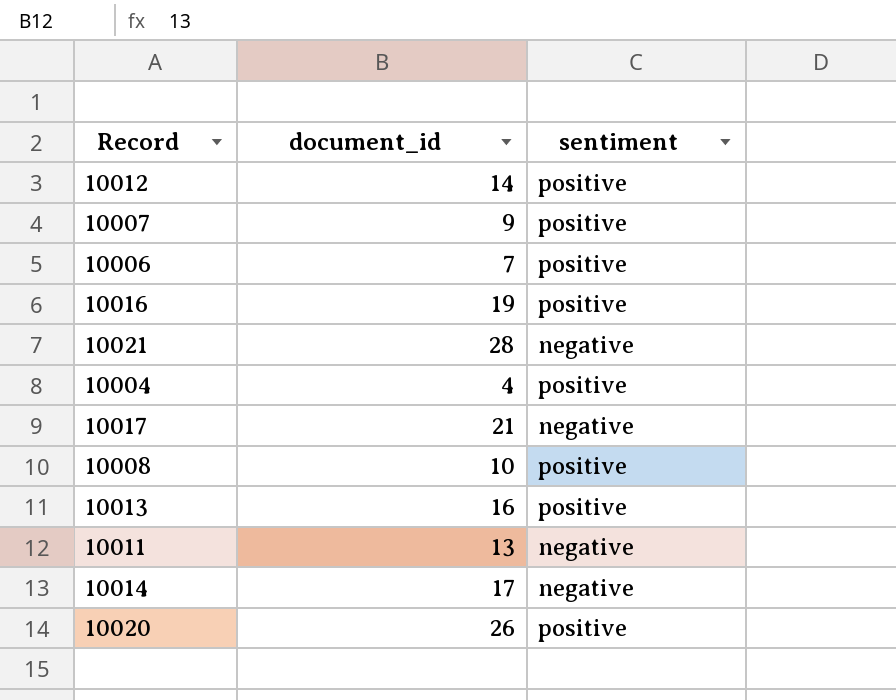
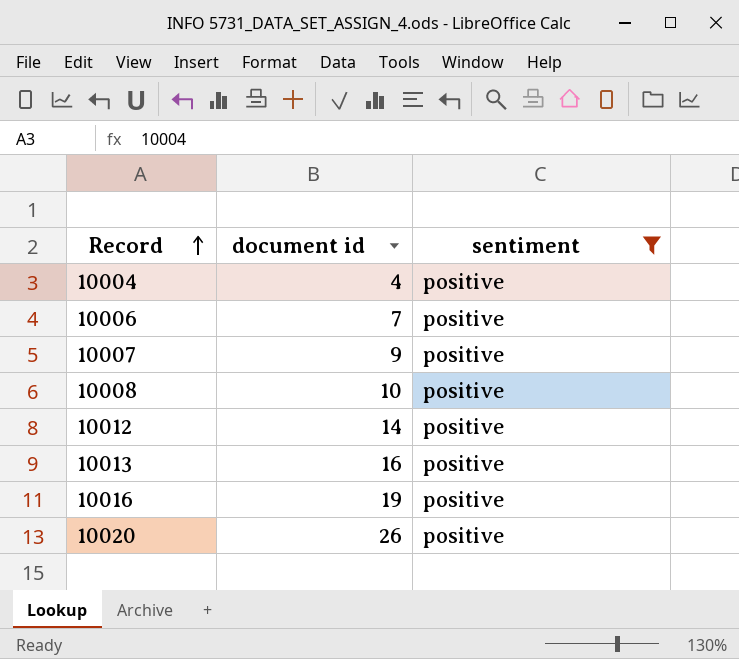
filter: none -> sentiment = positive
row order: none -> Record ascending
column name: document_id -> document id

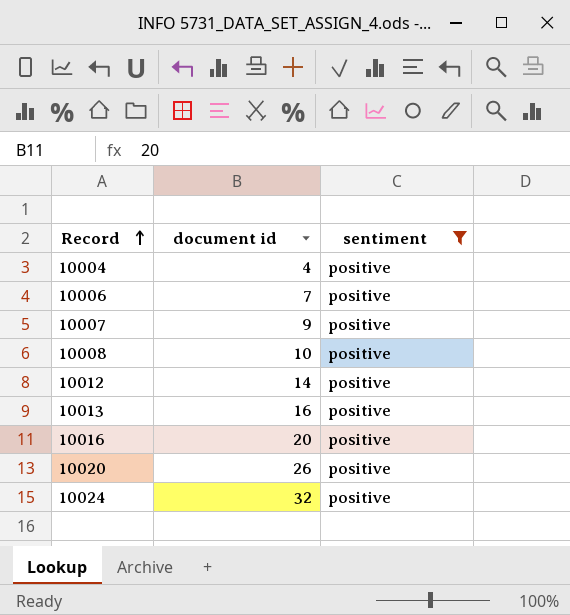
10016 | document id: 19 -> 20
row 10024: none -> 32 | positive

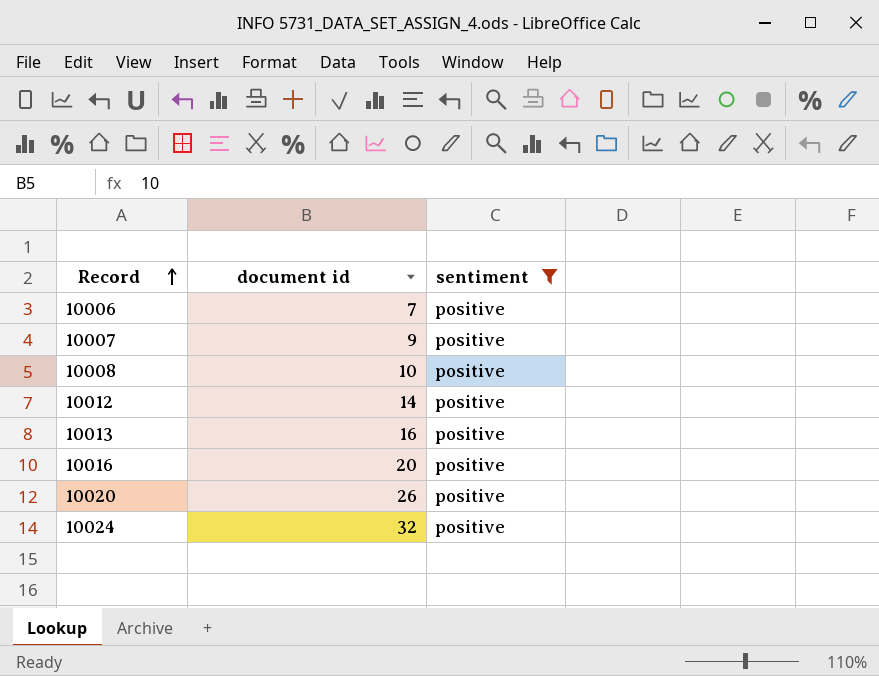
row 10004: 4 | positive -> none

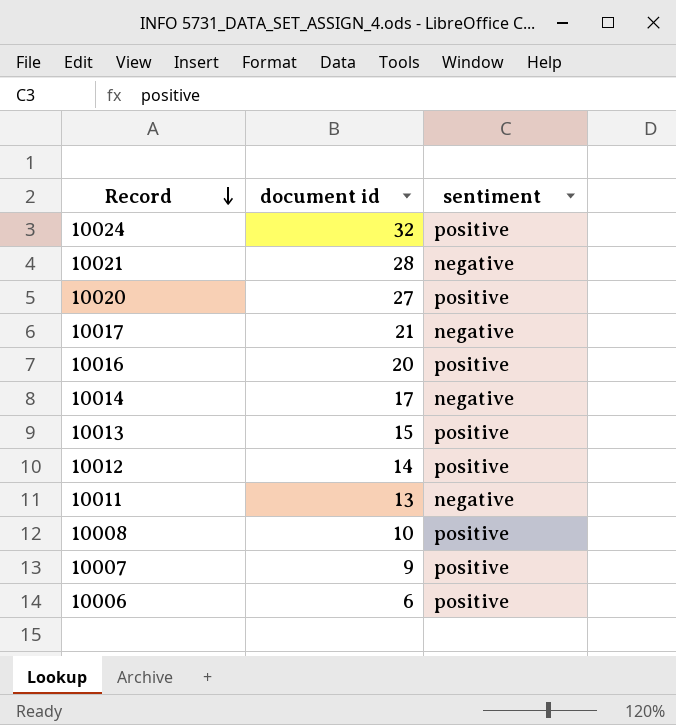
filter: sentiment = positive -> none
row order: Record ascending -> Record descending
10020 | document id: 26 -> 27
10013 | document id: 16 -> 15
10006 | document id: 7 -> 6

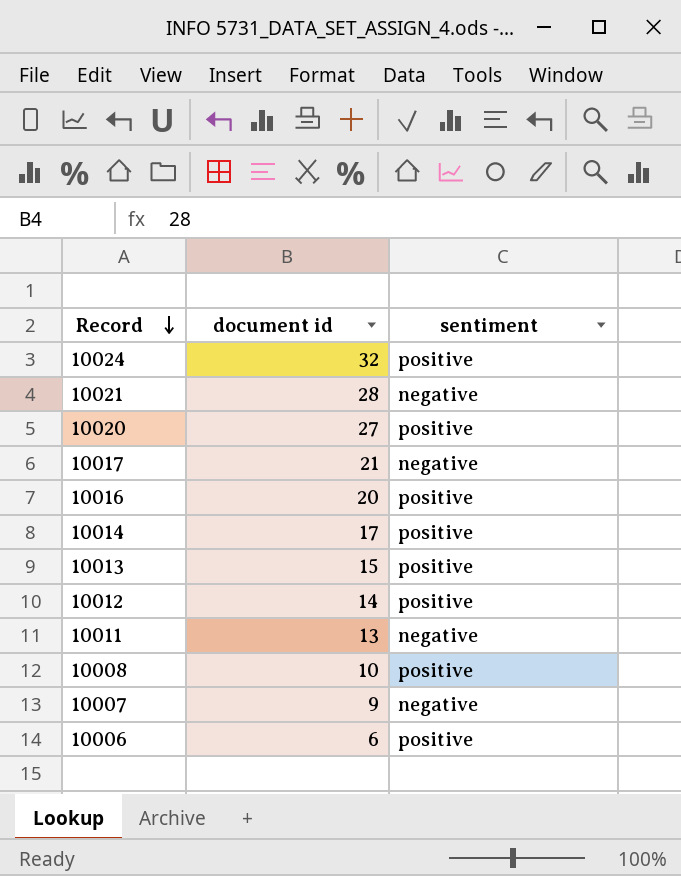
10014 | sentiment: negative -> positive
10007 | sentiment: positive -> negative

